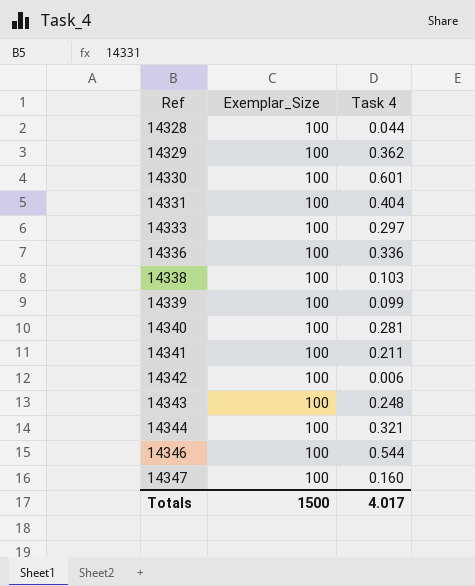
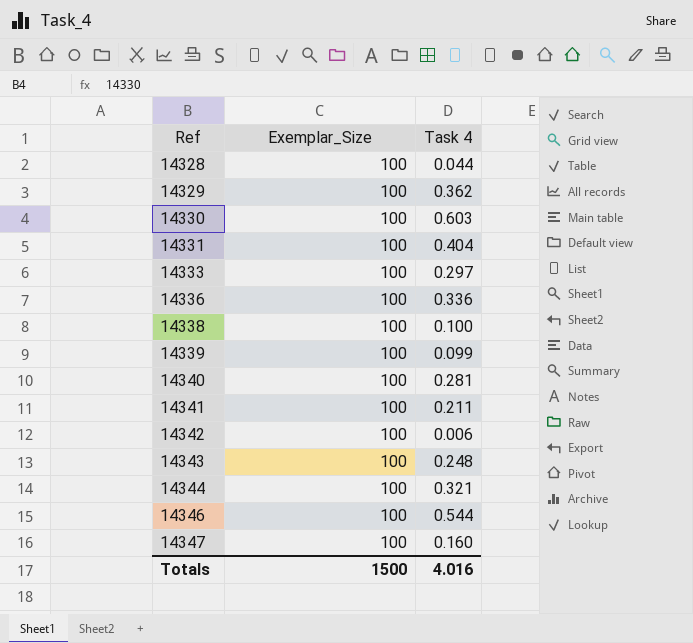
14330 | Task 4: 0.601 -> 0.603
14338 | Task 4: 0.103 -> 0.100
Totals | Task 4: 4.017 -> 4.016

